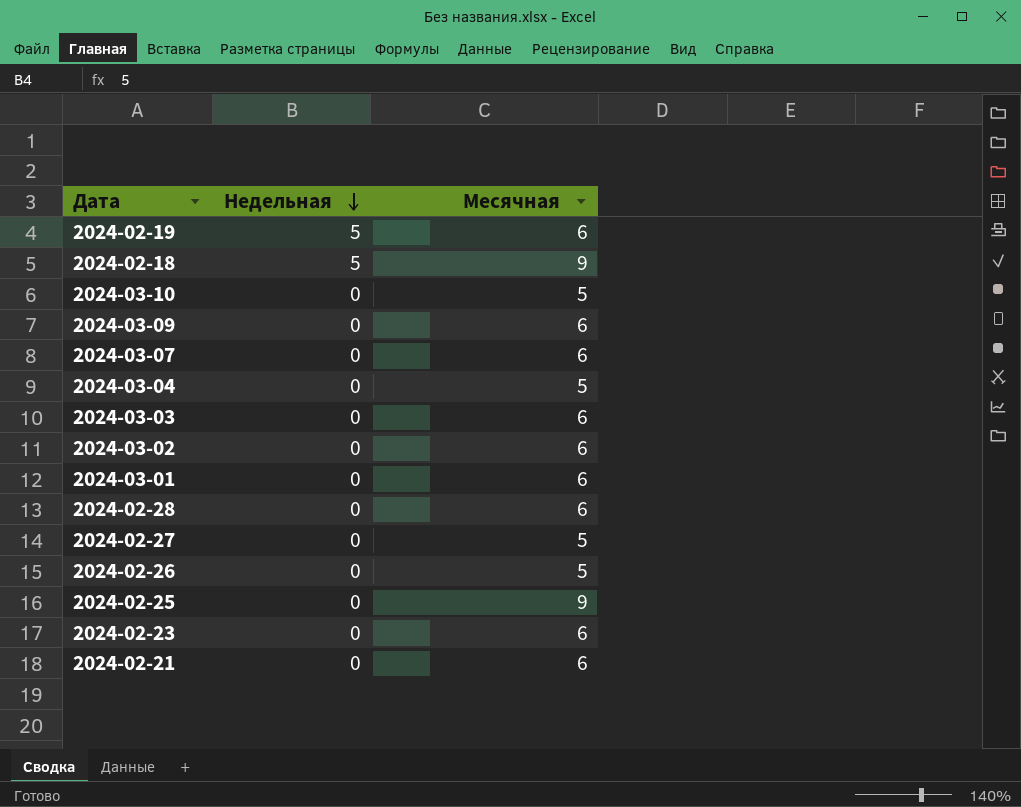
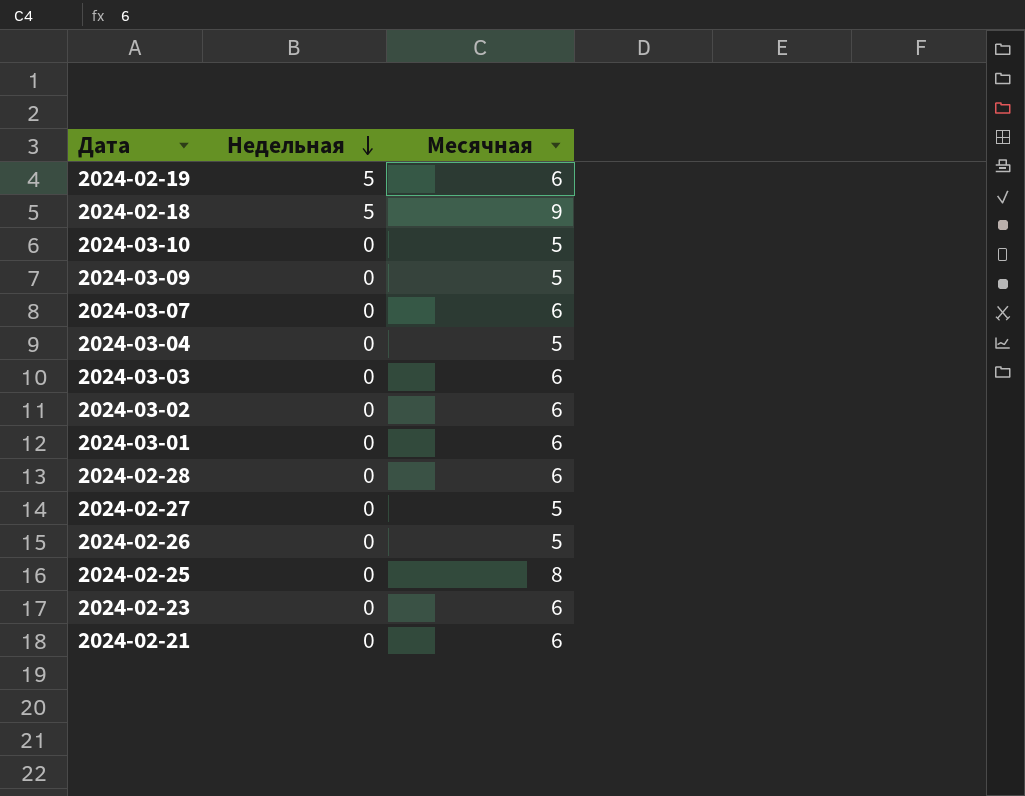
2024-03-09 | Месячная: 6 -> 5
2024-02-25 | Месячная: 9 -> 8

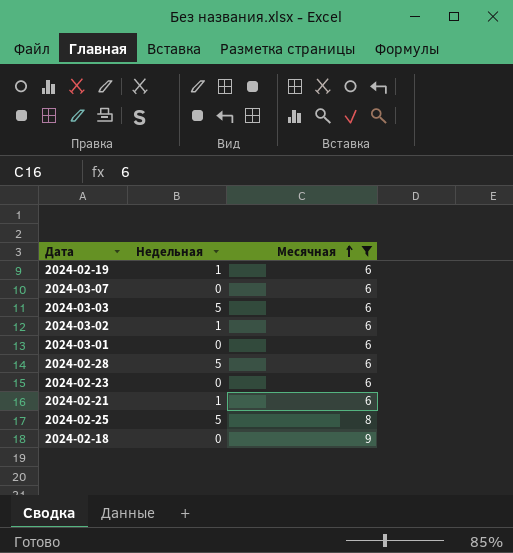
filter: none -> Месячная != 5
row order: Недельная descending -> Месячная ascending
2024-02-19 | Недельная: 5 -> 1
2024-03-03 | Недельная: 0 -> 5
2024-03-02 | Недельная: 0 -> 1
2024-02-28 | Недельная: 0 -> 5
2024-02-21 | Недельная: 0 -> 1
2024-02-25 | Недельная: 0 -> 5
2024-02-18 | Недельная: 5 -> 0

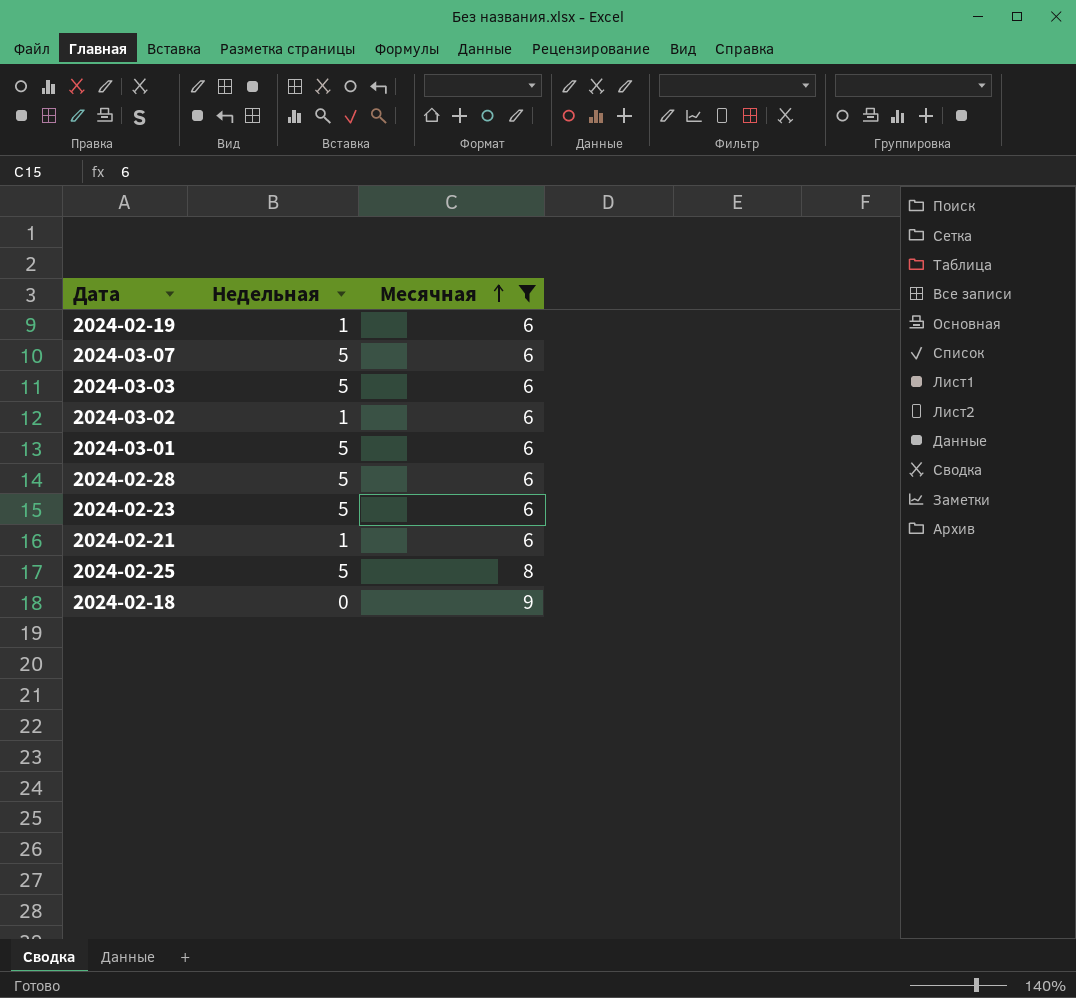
2024-03-07 | Недельная: 0 -> 5
2024-03-01 | Недельная: 0 -> 5
2024-02-23 | Недельная: 0 -> 5

